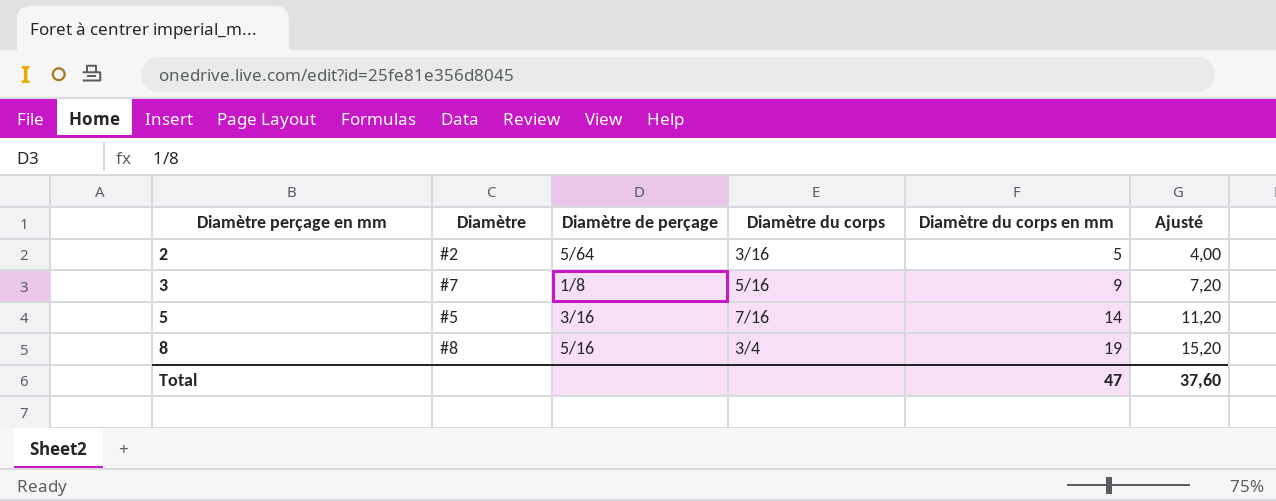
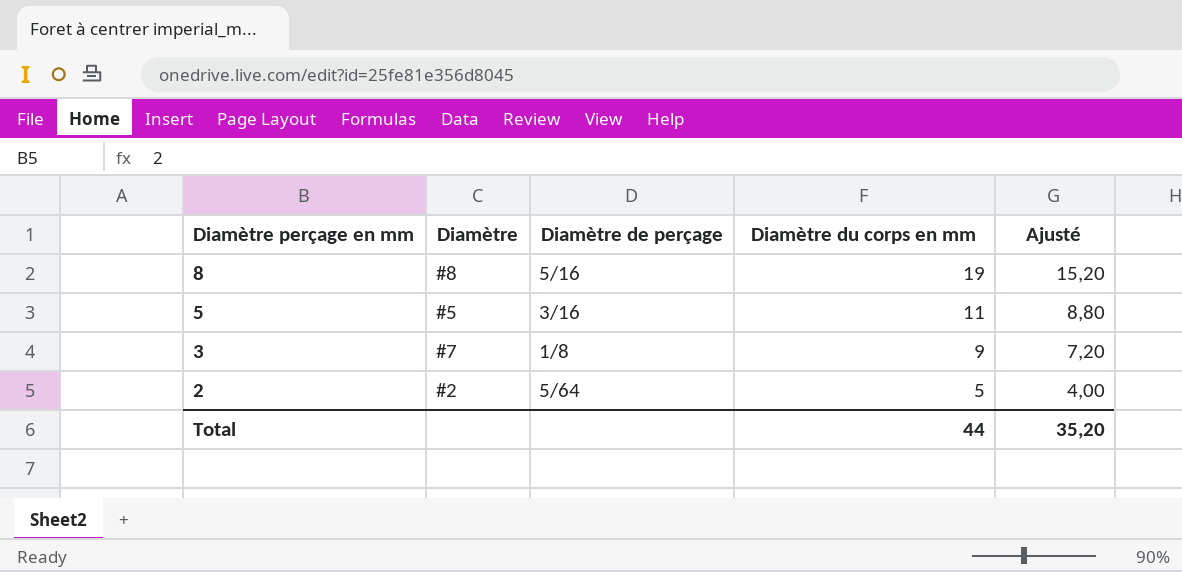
row order: Diamètre perçage en mm ascending -> Diamètre perçage en mm descending
column Diamètre du corps | position: 4 -> none
5 | Diamètre du corps en mm: 14 -> 11
5 | Ajusté: 11,20 -> 8,80
Total | Diamètre du corps en mm: 47 -> 44
Total | Ajusté: 37,60 -> 35,20

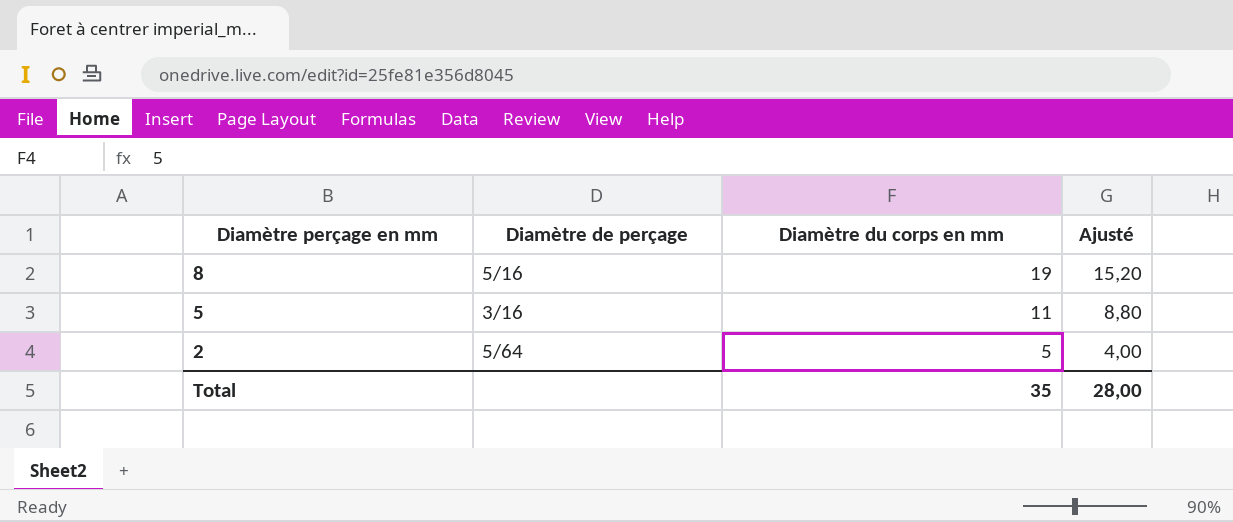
column Diamètre | position: 2 -> none
row 3: #7 | 1/8 | 9 | 7,20 -> none
Total | Diamètre du corps en mm: 44 -> 35
Total | Ajusté: 35,20 -> 28,00

